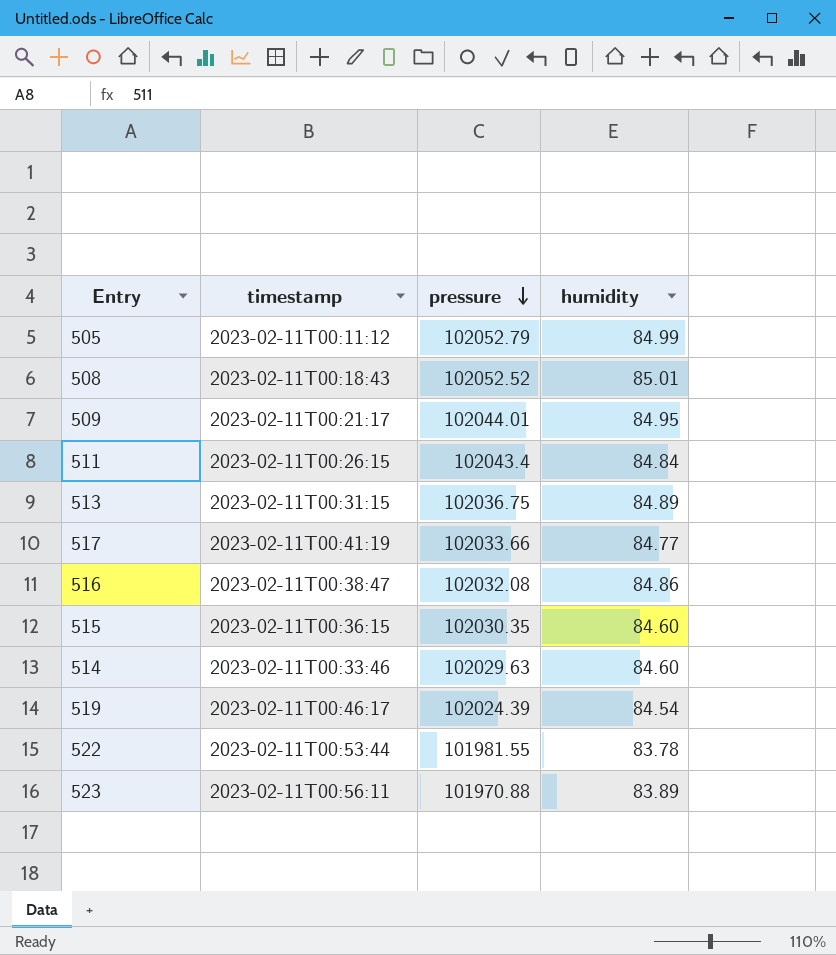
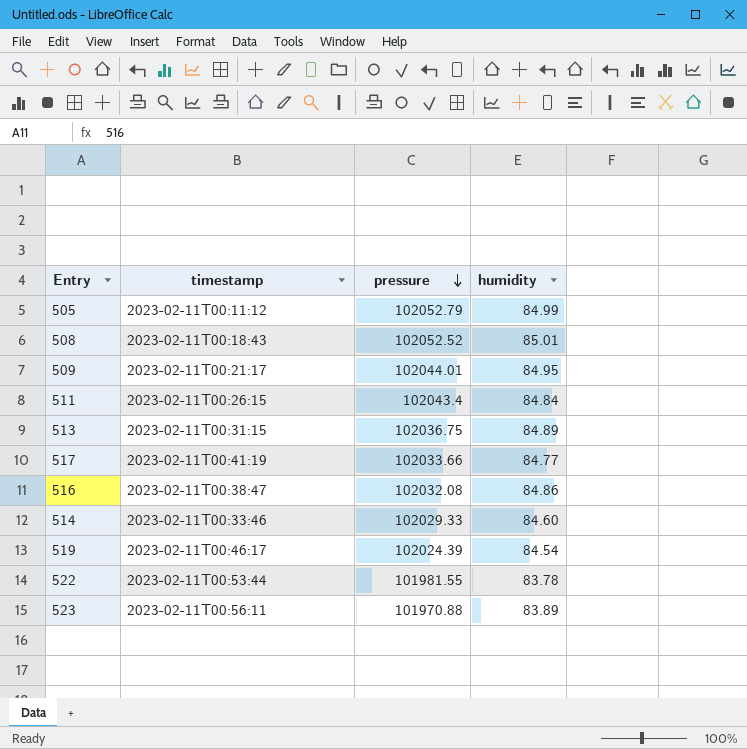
row 515: 2023-02-11T00:36:15 | 102030.35 | 84.60 -> none
514 | pressure: 102029.63 -> 102029.33

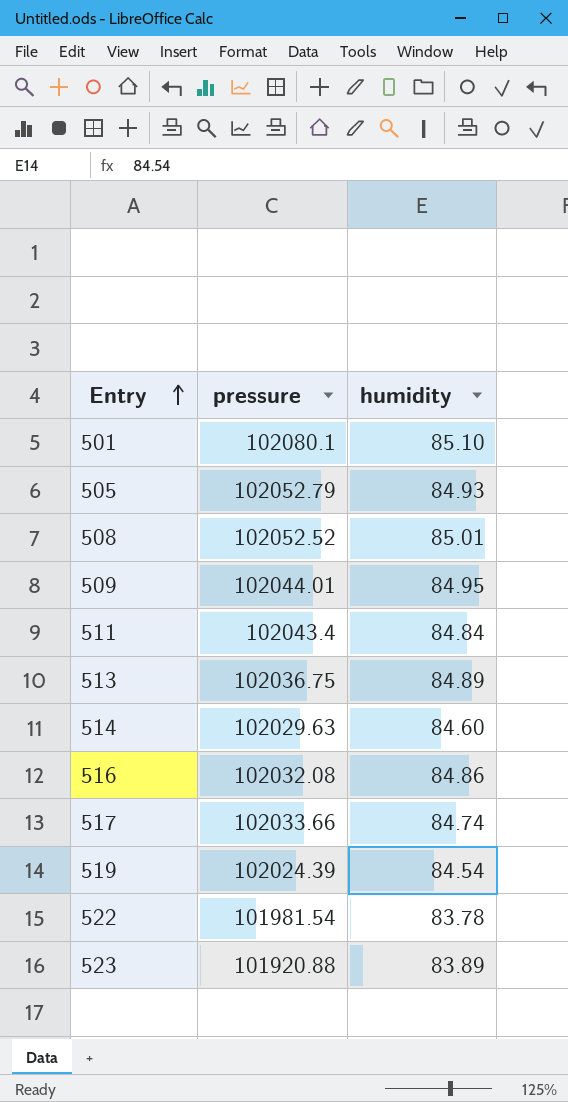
row order: pressure descending -> Entry ascending
column timestamp | position: 2 -> none
row 501: none -> 102080.1 | 85.10
505 | humidity: 84.99 -> 84.93
514 | pressure: 102029.33 -> 102029.63
517 | humidity: 84.77 -> 84.74
522 | pressure: 101981.55 -> 101981.54
523 | pressure: 101970.88 -> 101920.88

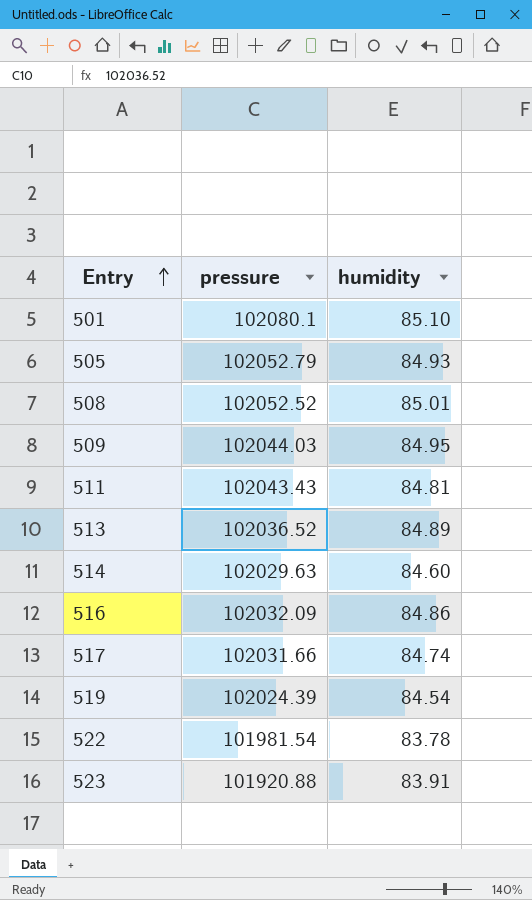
509 | pressure: 102044.01 -> 102044.03
511 | pressure: 102043.4 -> 102043.43
511 | humidity: 84.84 -> 84.81
513 | pressure: 102036.75 -> 102036.52
516 | pressure: 102032.08 -> 102032.09
517 | pressure: 102033.66 -> 102031.66
523 | humidity: 83.89 -> 83.91

